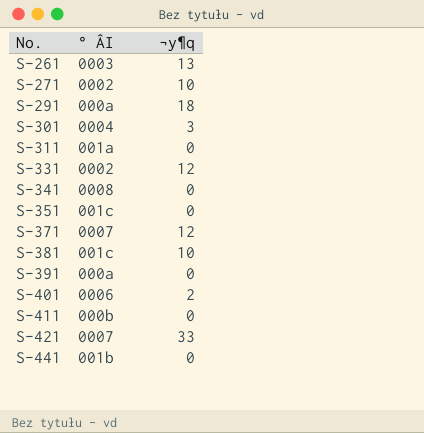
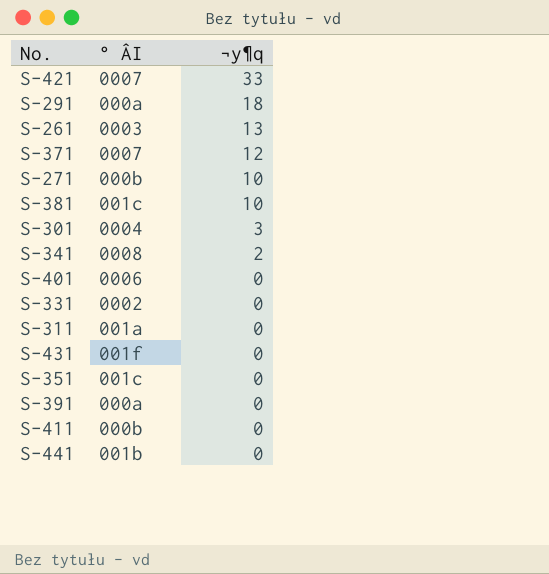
row order: No. ascending -> ¬y¶q descending
S-271 | ° ÂI: 0002 -> 000b
S-341 | ¬y¶q: 0 -> 2
S-401 | ¬y¶q: 2 -> 0
S-331 | ¬y¶q: 12 -> 0
row S-431: none -> 001f | 0

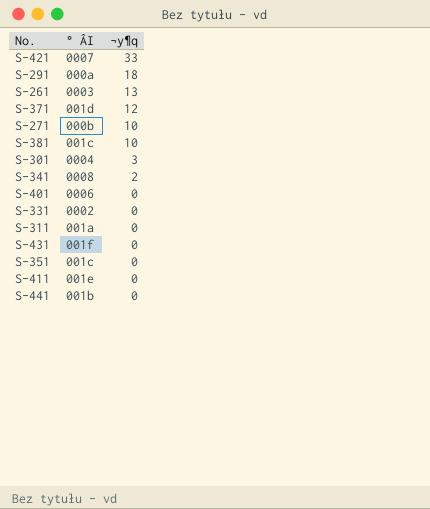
row S-391: 000a | 0 -> none
S-371 | ° ÂI: 0007 -> 001d
S-411 | ° ÂI: 000b -> 001e

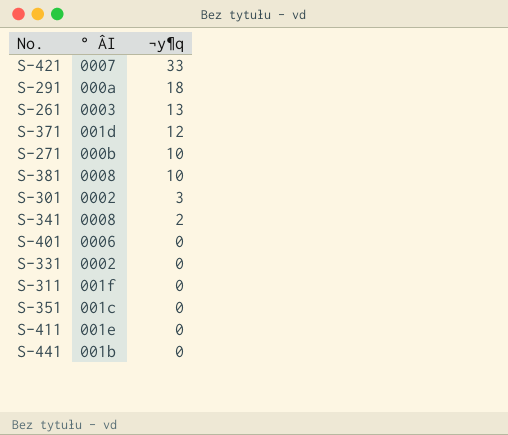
row S-431: 001f | 0 -> none
S-381 | ° ÂI: 001c -> 0008
S-301 | ° ÂI: 0004 -> 0002
S-311 | ° ÂI: 001a -> 001f

